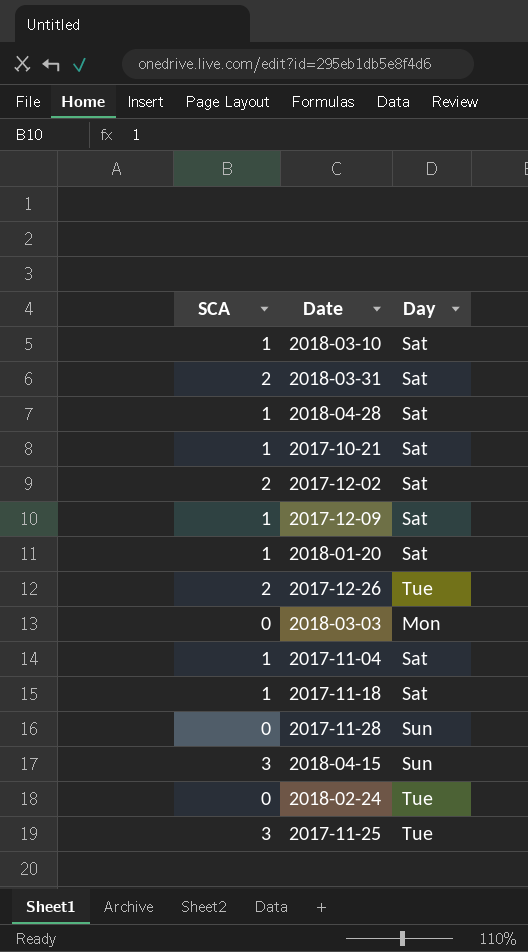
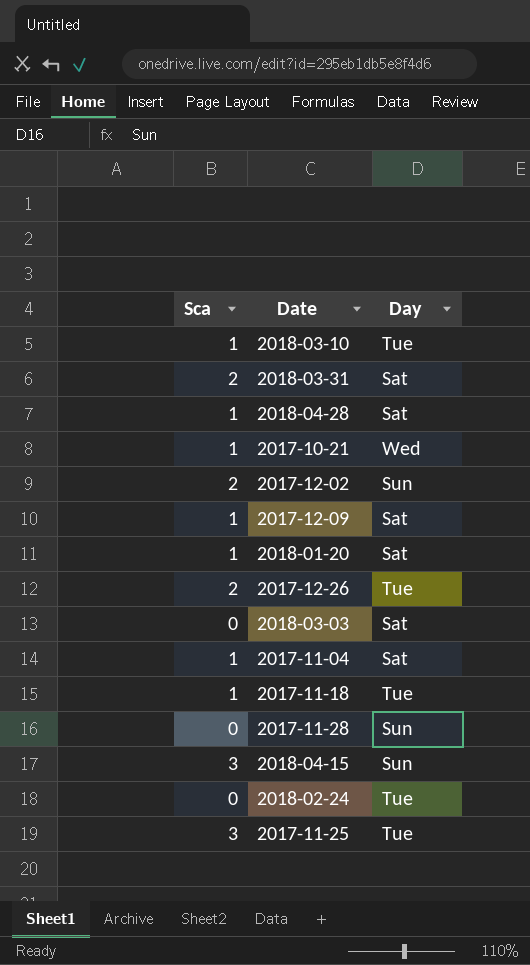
column name: SCA -> Sca
2018-03-10 | Day: Sat -> Tue
2017-10-21 | Day: Sat -> Wed
2017-12-02 | Day: Sat -> Sun
2018-03-03 | Day: Mon -> Sat
2017-11-18 | Day: Sat -> Tue

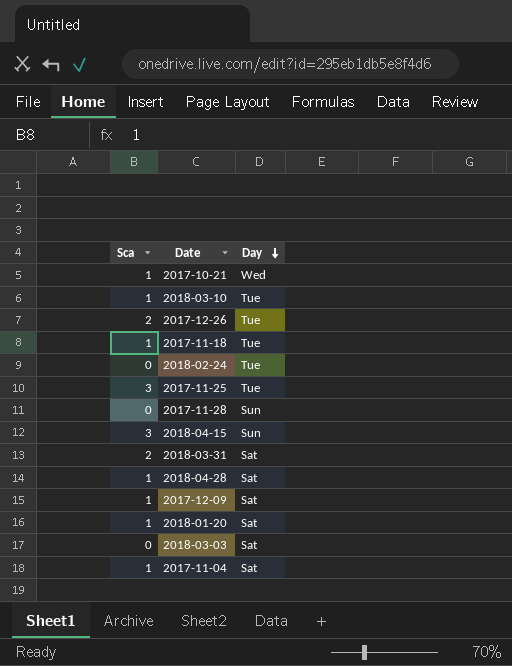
row order: none -> Day descending
row 2017-12-02: 2 | Sun -> none

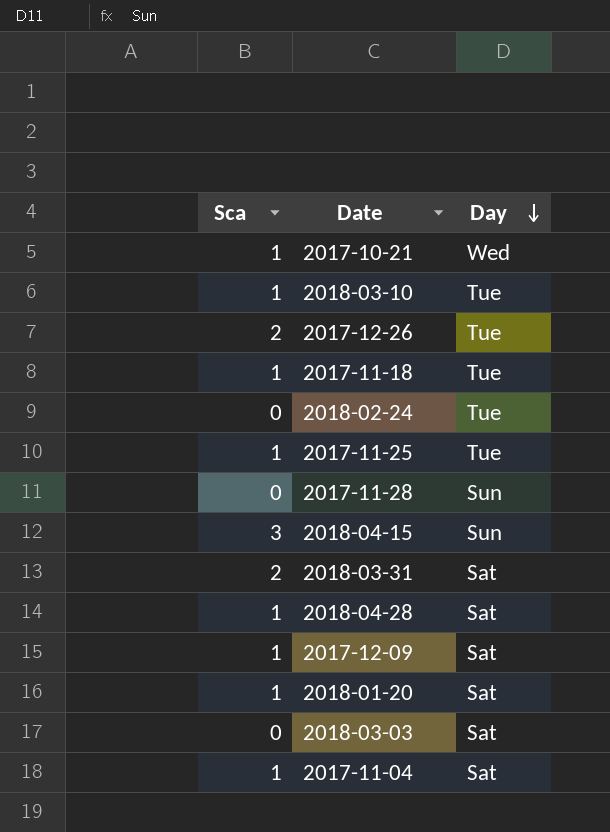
2017-11-25 | Sca: 3 -> 1

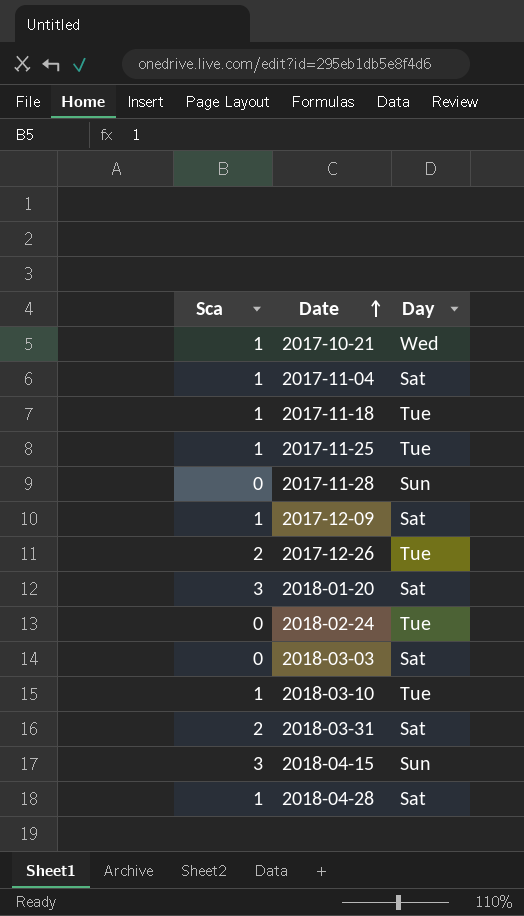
row order: Day descending -> Date ascending
2018-01-20 | Sca: 1 -> 3

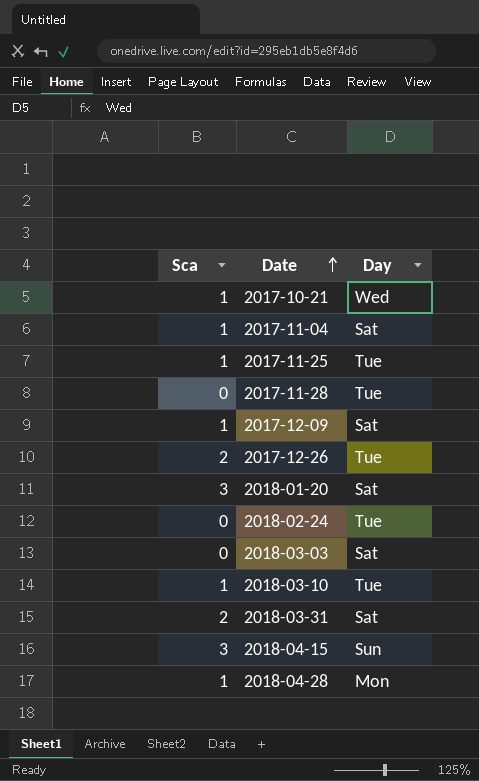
row 2017-11-18: 1 | Tue -> none
2017-11-28 | Day: Sun -> Tue
2018-04-28 | Day: Sat -> Mon

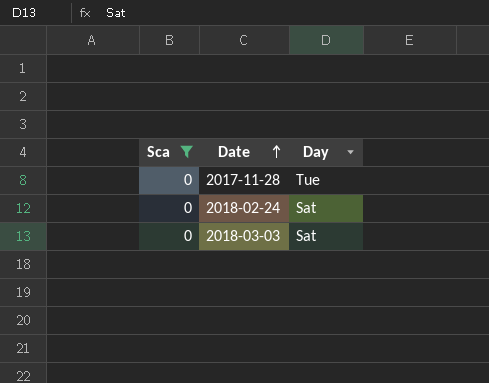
filter: none -> Sca = 0
2018-02-24 | Day: Tue -> Sat

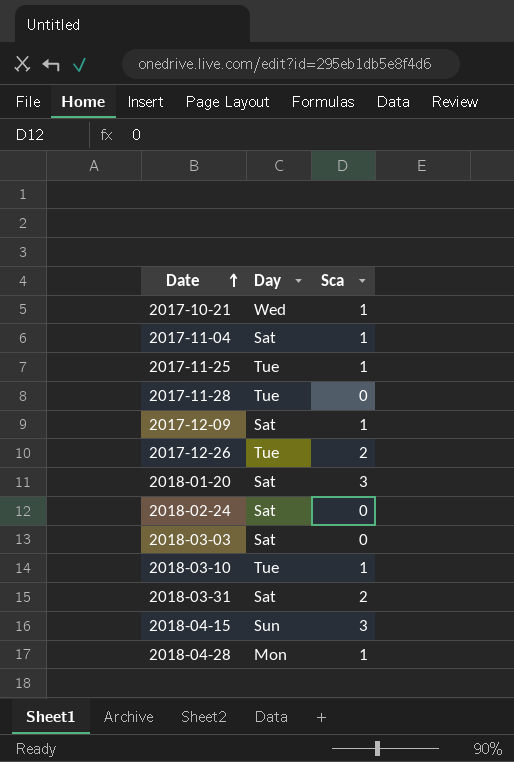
filter: Sca = 0 -> none
column Sca | position: 1 -> 3

